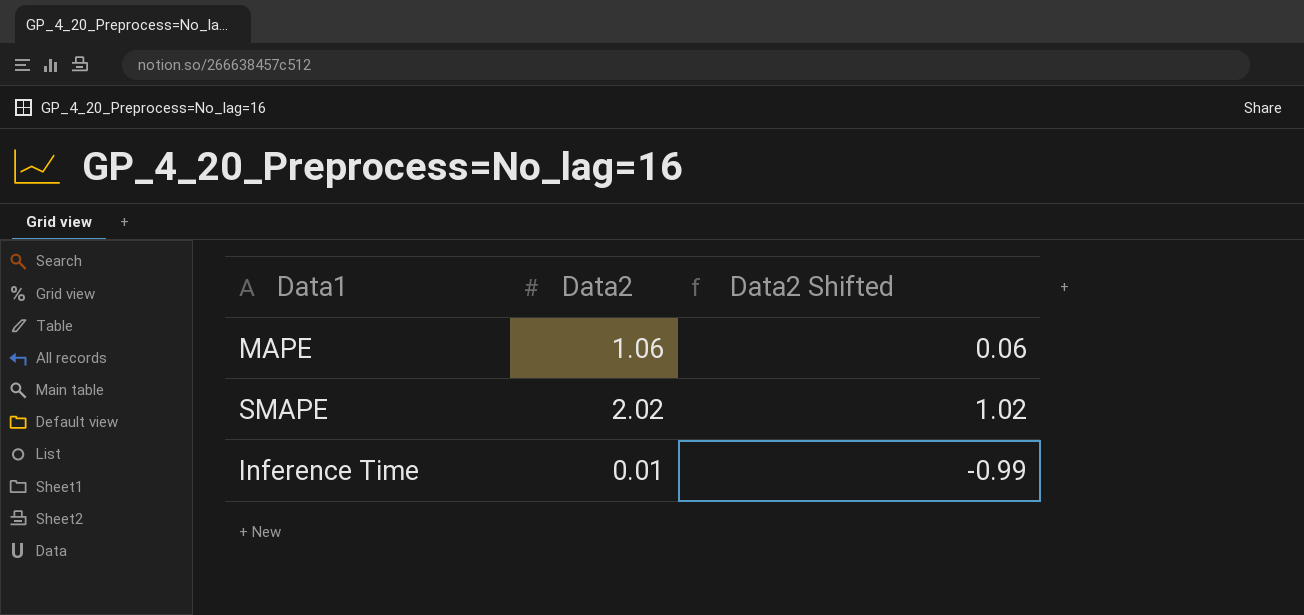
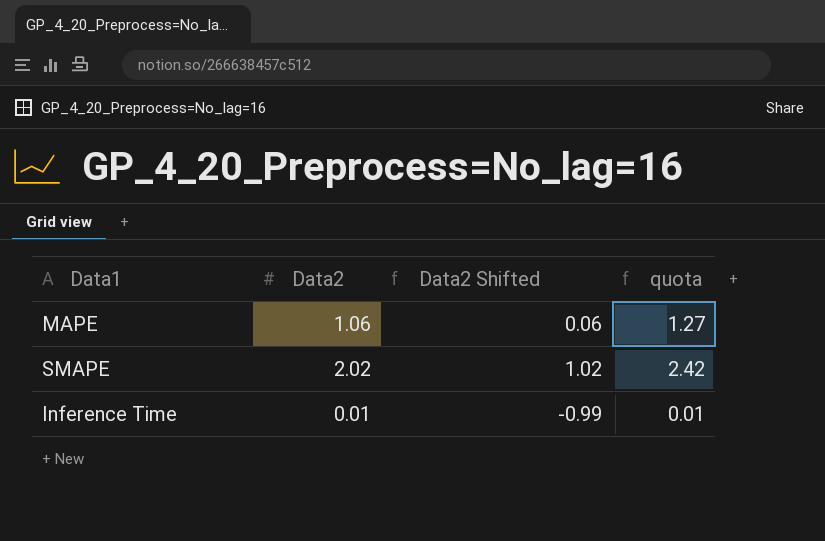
column quota | formula: none -> [Data2] * 1.2

